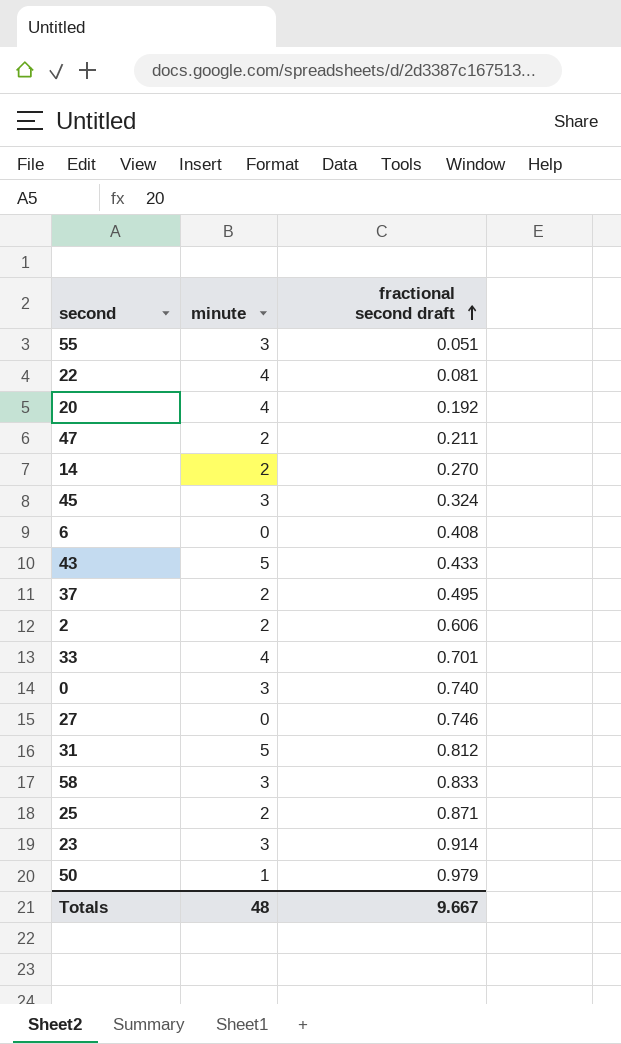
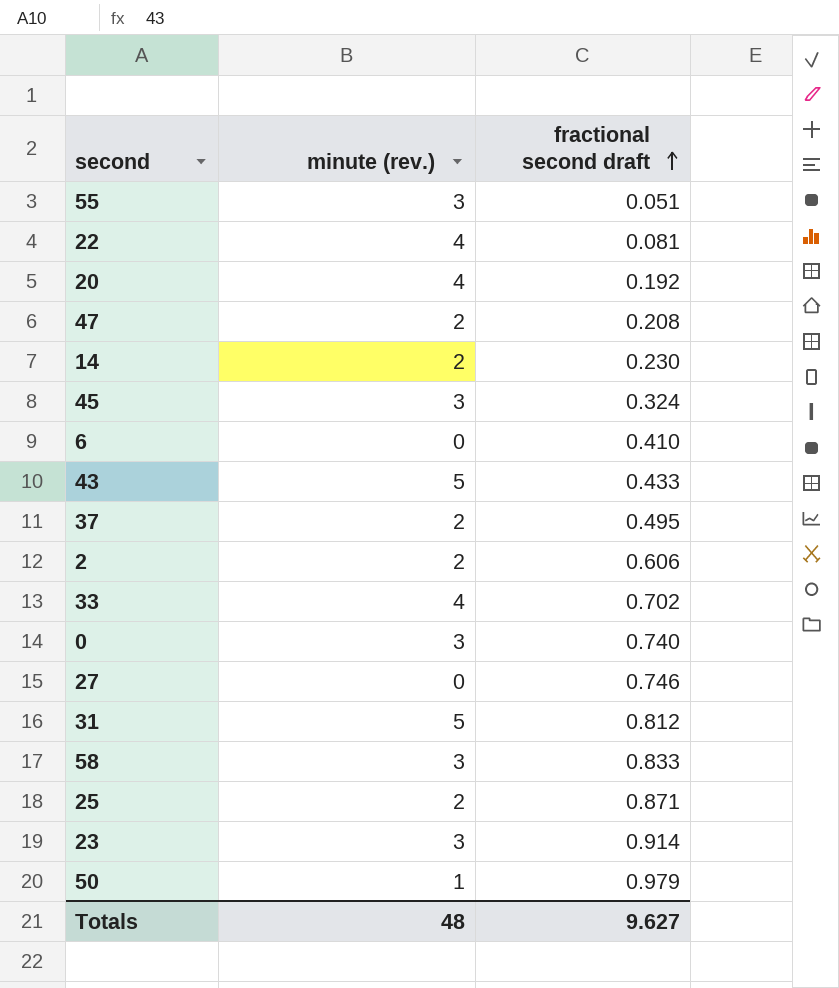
column name: minute -> minute (rev.)
47 | fractional second draft: 0.211 -> 0.208
14 | fractional second draft: 0.270 -> 0.230
6 | fractional second draft: 0.408 -> 0.410
33 | fractional second draft: 0.701 -> 0.702
Totals | fractional second draft: 9.667 -> 9.627

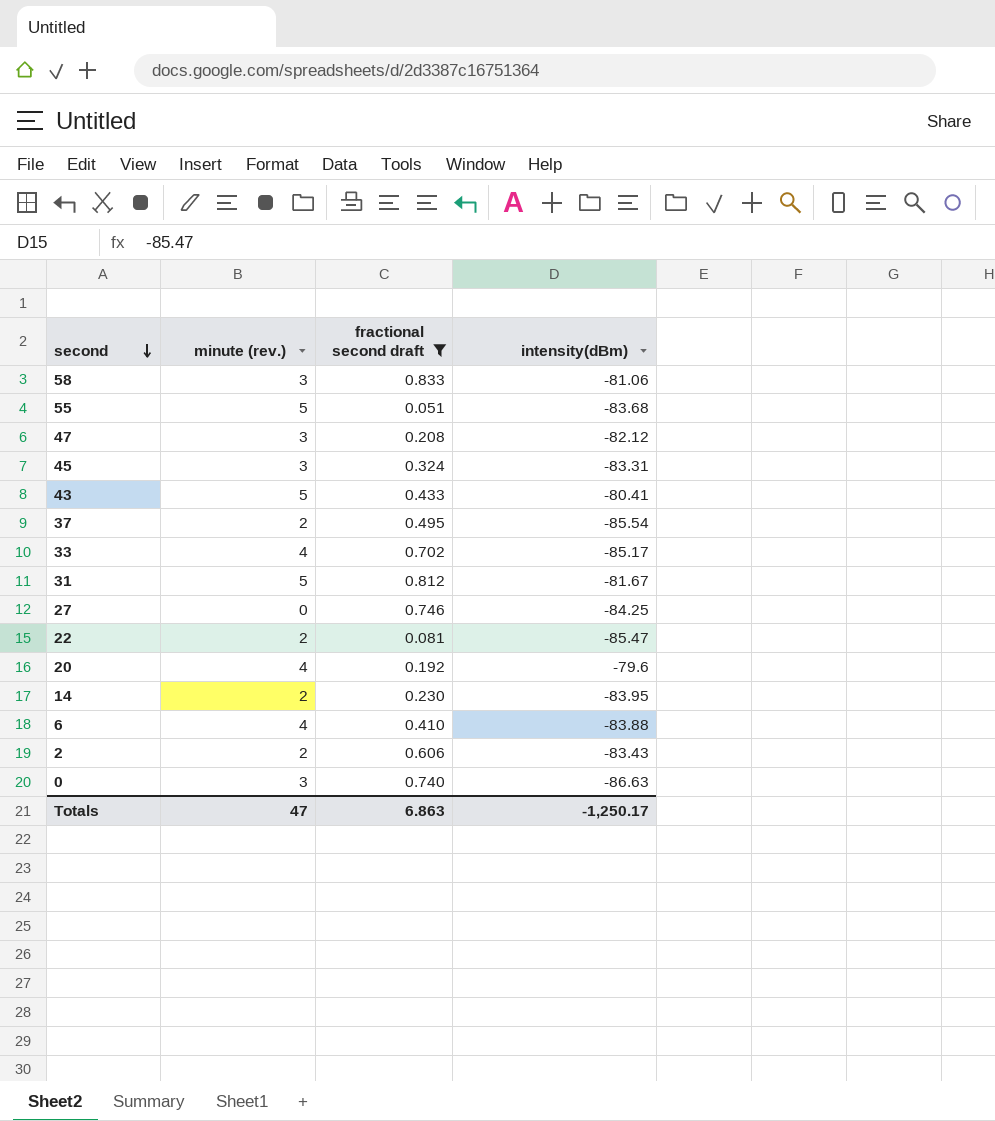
filter: none -> fractional second draft <= 0.833
row order: fractional second draft ascending -> second descending
column intensity(dBm) | position: none -> 4
55 | minute (rev.): 3 -> 5
47 | minute (rev.): 2 -> 3
22 | minute (rev.): 4 -> 2
6 | minute (rev.): 0 -> 4
Totals | minute (rev.): 48 -> 47
Totals | fractional second draft: 9.627 -> 6.863

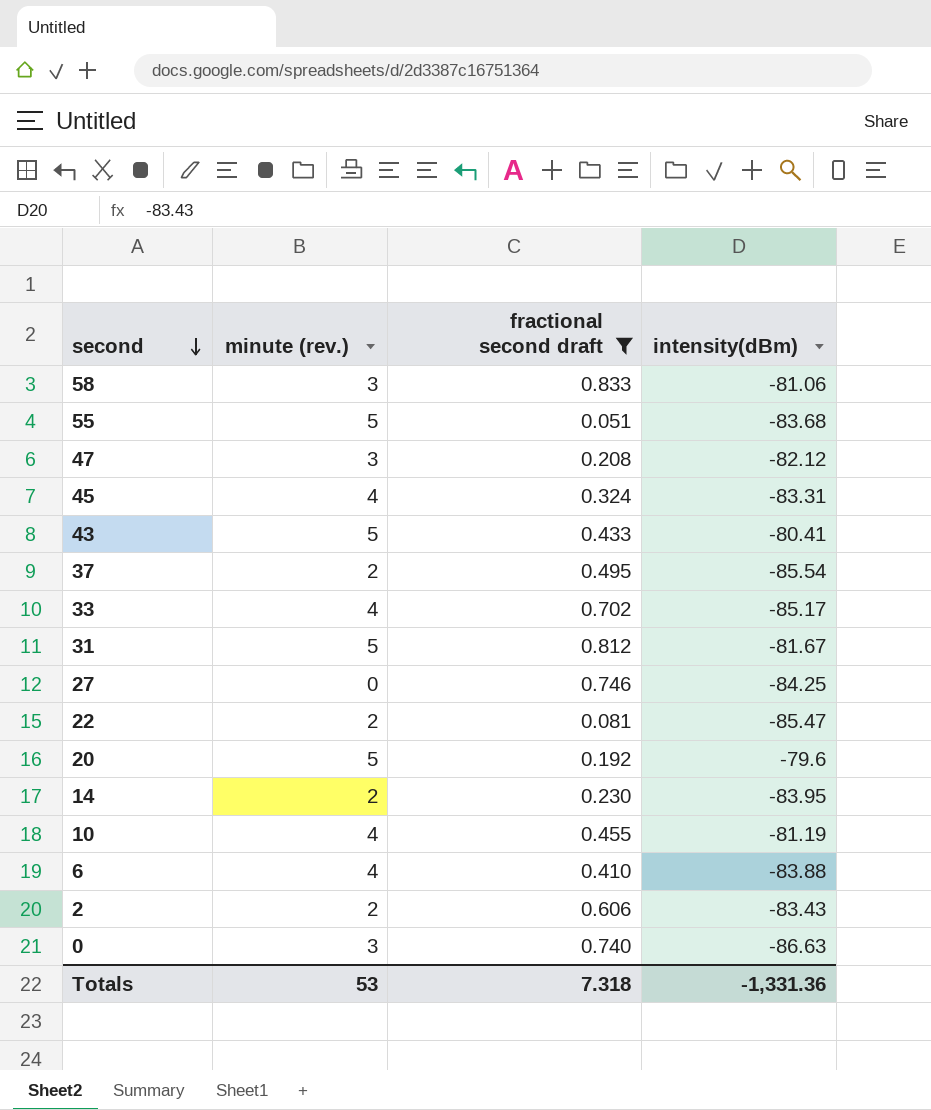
45 | minute (rev.): 3 -> 4
20 | minute (rev.): 4 -> 5
row 10: none -> 4 | 0.455 | -81.19
Totals | minute (rev.): 47 -> 53
Totals | fractional second draft: 6.863 -> 7.318
Totals | intensity(dBm): -1,250.17 -> -1,331.36

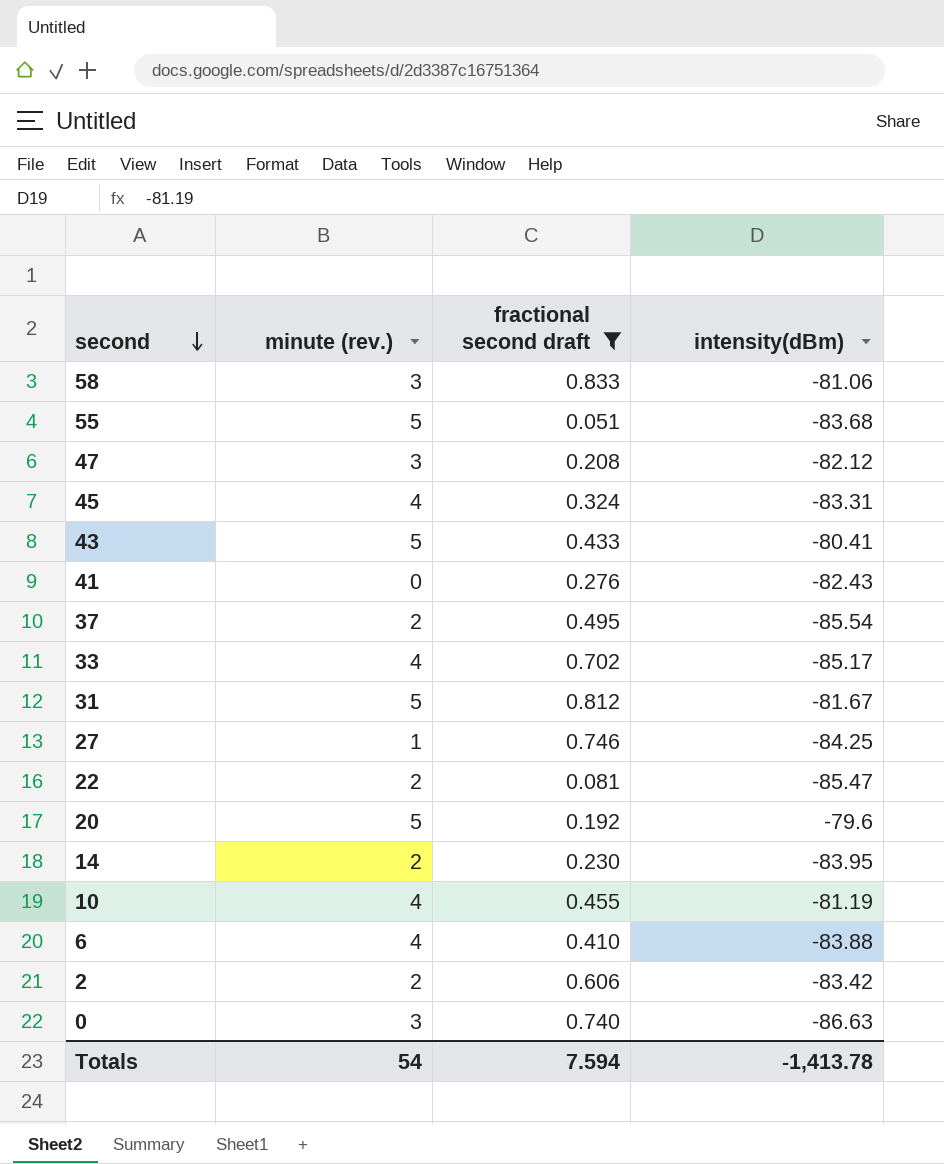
row 41: none -> 0 | 0.276 | -82.43
27 | minute (rev.): 0 -> 1
2 | intensity(dBm): -83.43 -> -83.42
Totals | minute (rev.): 53 -> 54
Totals | fractional second draft: 7.318 -> 7.594
Totals | intensity(dBm): -1,331.36 -> -1,413.78

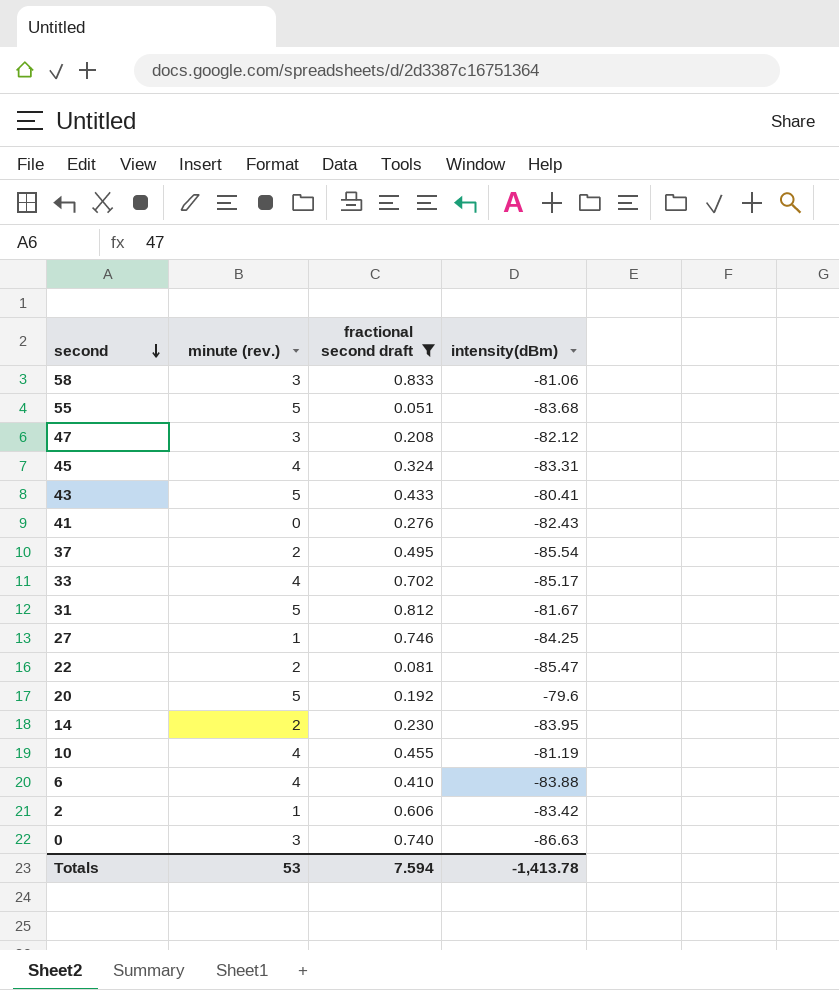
2 | minute (rev.): 2 -> 1
Totals | minute (rev.): 54 -> 53

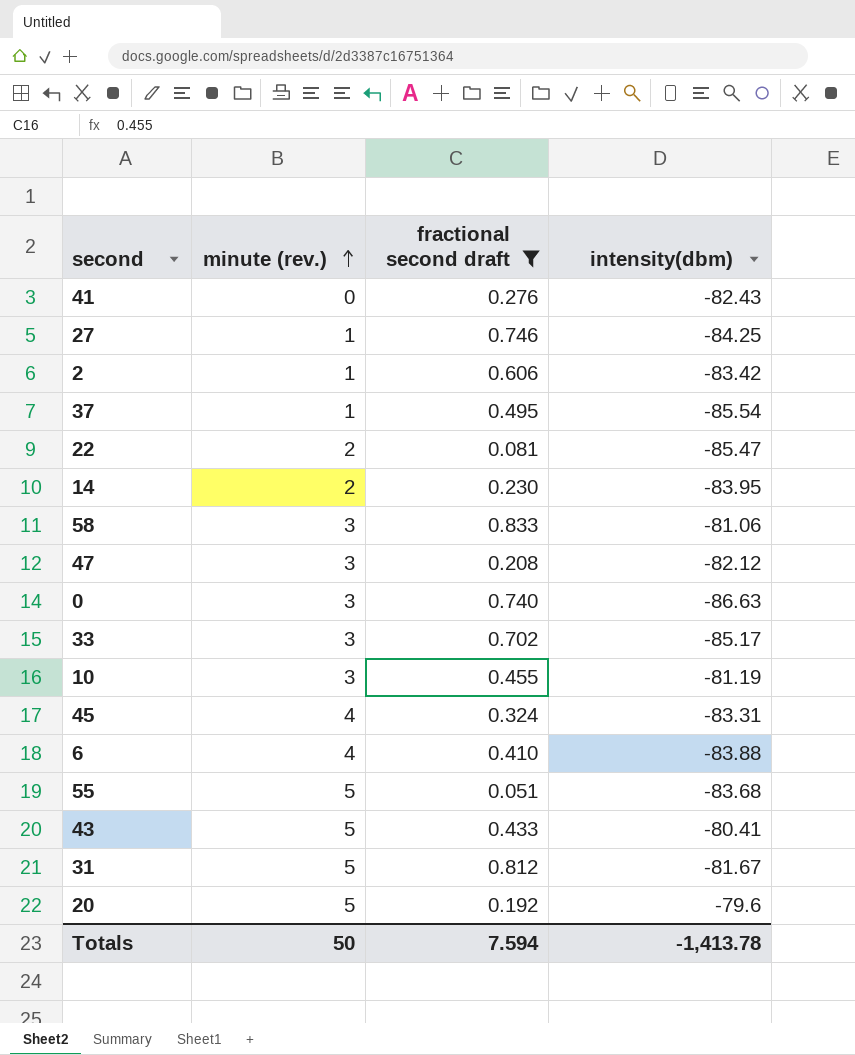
row order: second descending -> minute (rev.) ascending
column name: intensity(dBm) -> intensity(dbm)
37 | minute (rev.): 2 -> 1
33 | minute (rev.): 4 -> 3
10 | minute (rev.): 4 -> 3
Totals | minute (rev.): 53 -> 50

